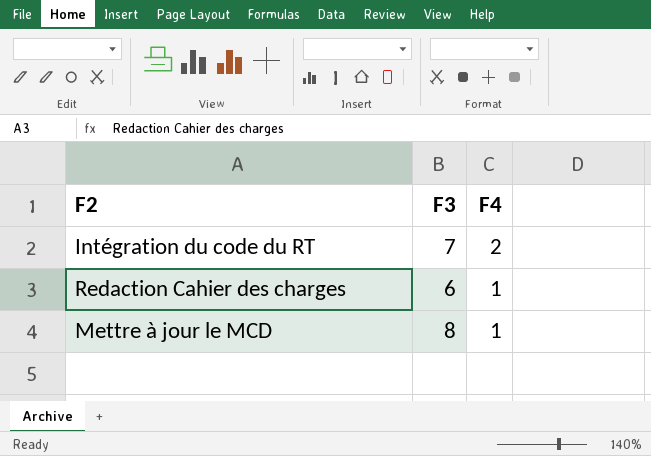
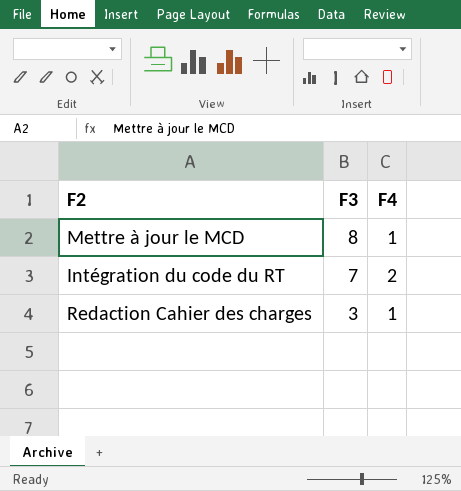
row order: F4 descending -> F3 descending
Redaction Cahier des charges | F3: 6 -> 3

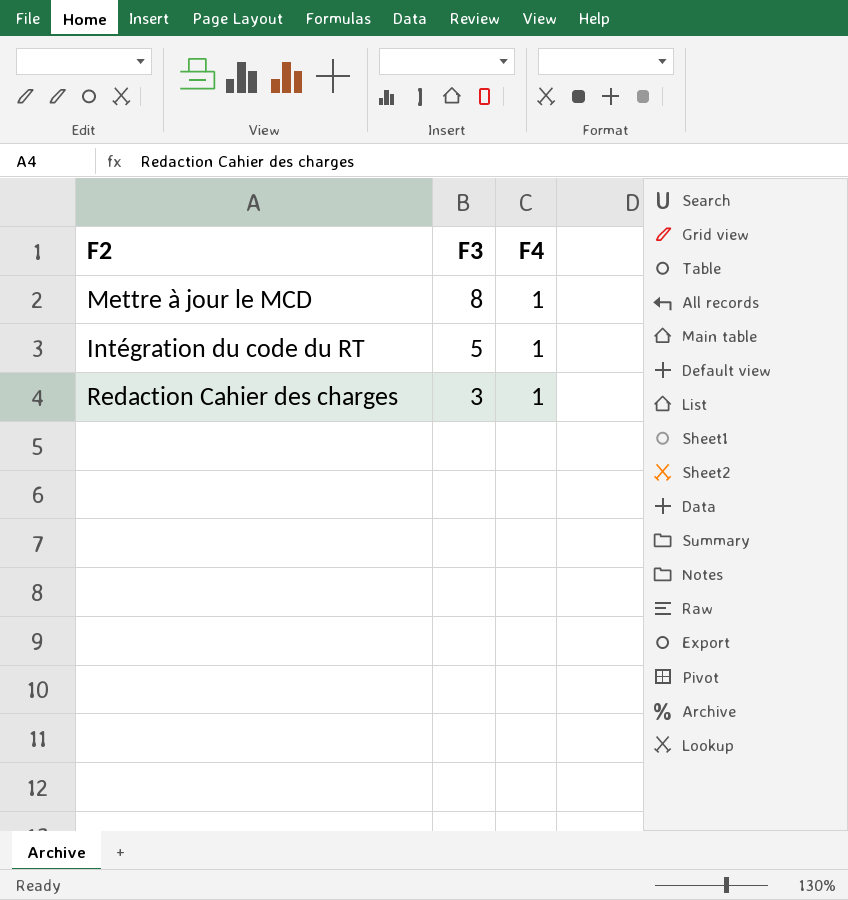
Intégration du code du RT | F3: 7 -> 5
Intégration du code du RT | F4: 2 -> 1

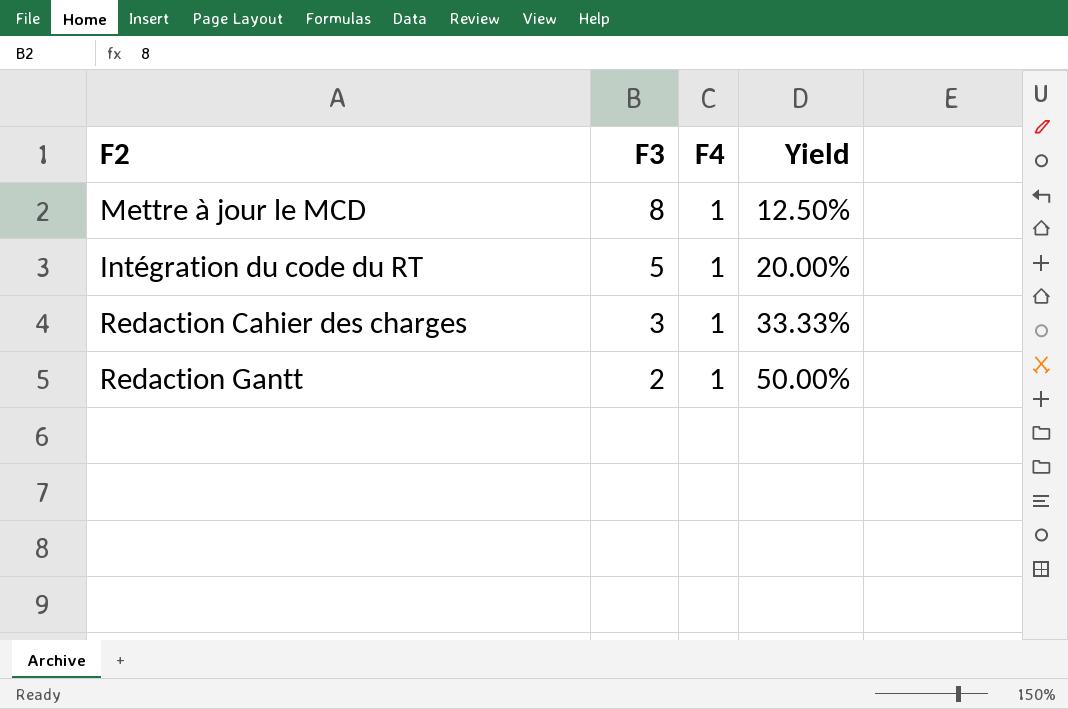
column Yield | formula: none -> [F4] / [F3]
row Redaction Gantt: none -> 2 | 1 | 50.00%

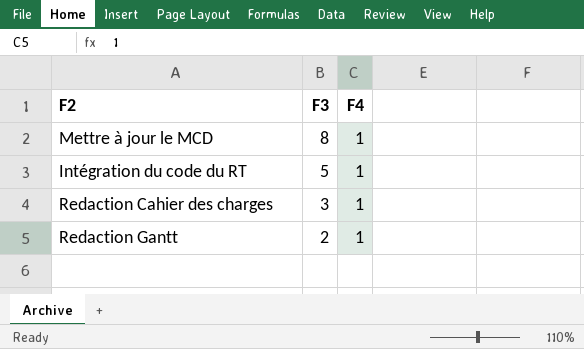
column Yield | formula: [F4] / [F3] -> none

